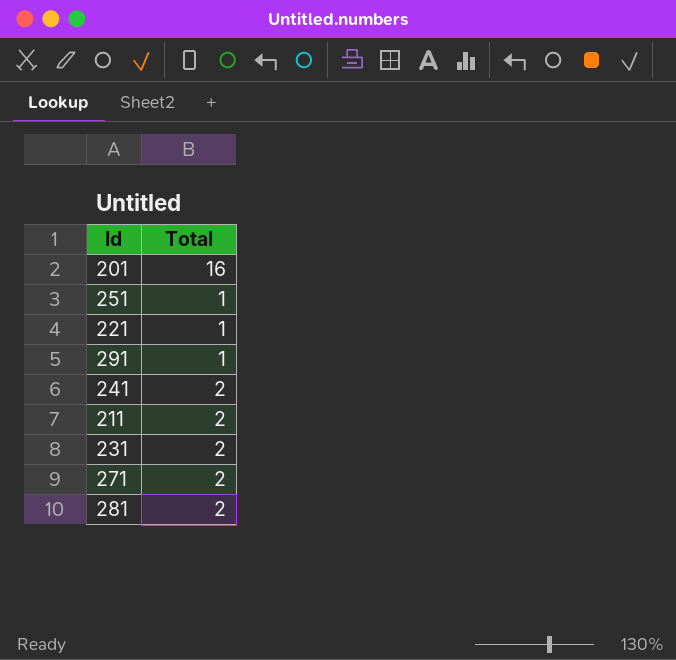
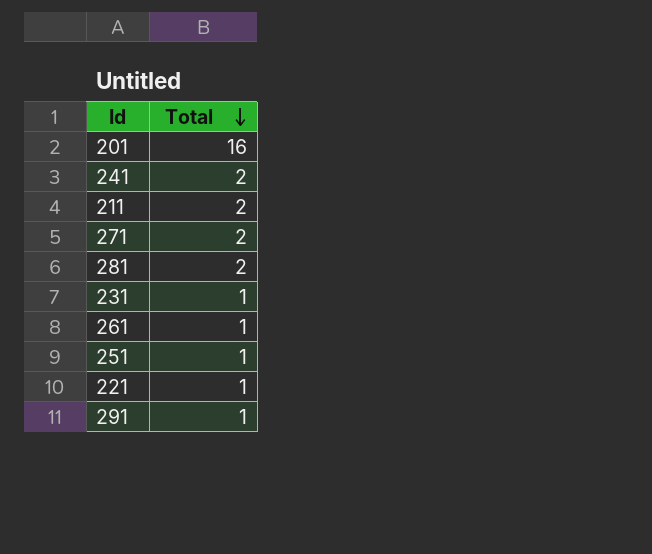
row order: none -> Total descending
231 | Total: 2 -> 1
row 261: none -> 1

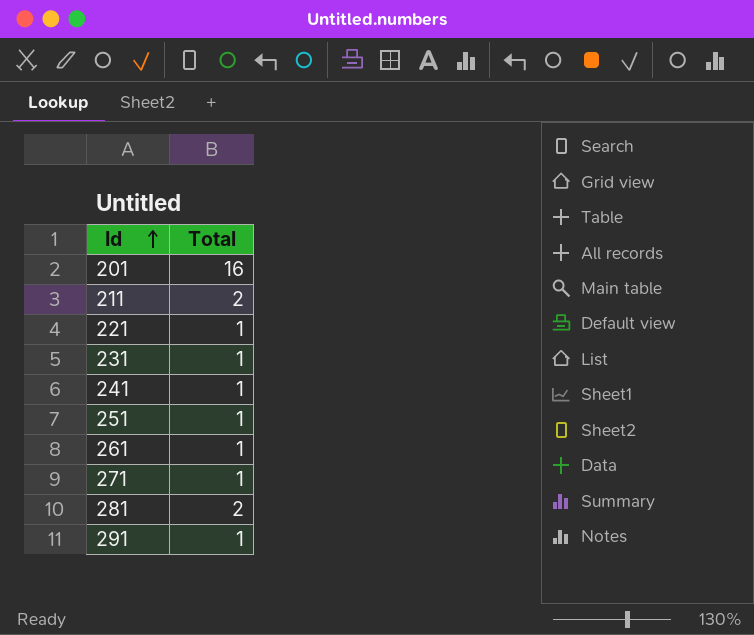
row order: Total descending -> Id ascending
241 | Total: 2 -> 1
271 | Total: 2 -> 1

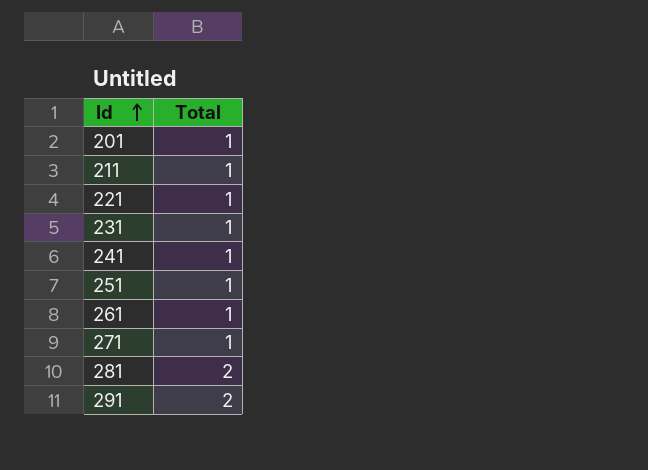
201 | Total: 16 -> 1
211 | Total: 2 -> 1
291 | Total: 1 -> 2

